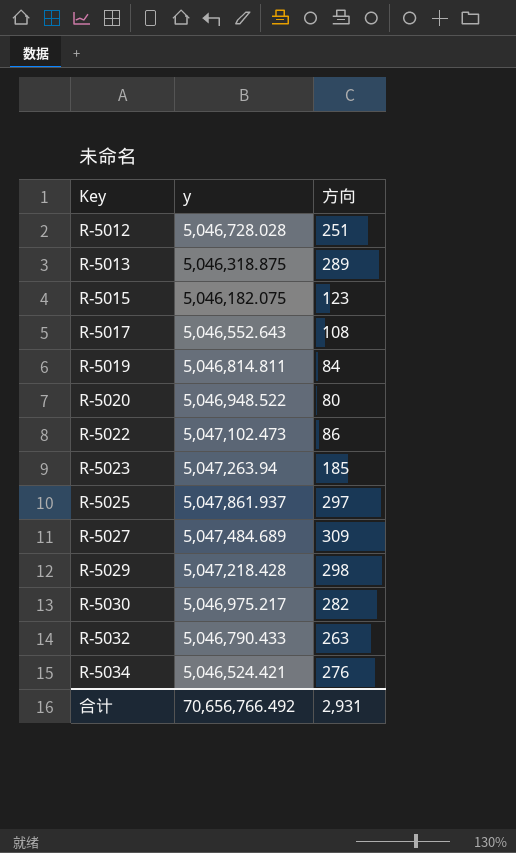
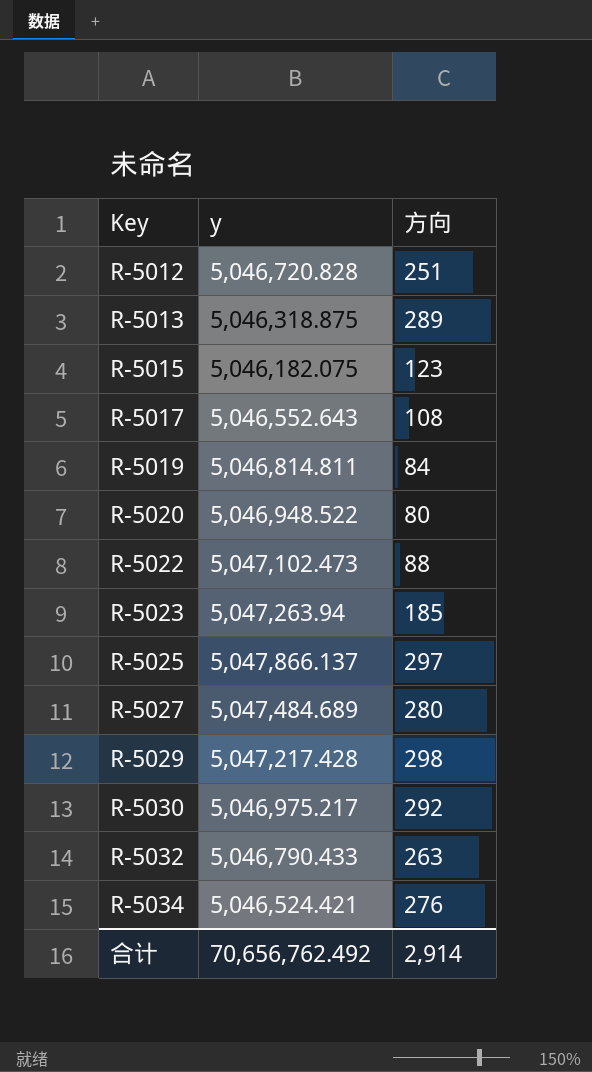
R-5012 | y: 5,046,728.028 -> 5,046,720.828
R-5022 | 方向: 86 -> 88
R-5025 | y: 5,047,861.937 -> 5,047,866.137
R-5027 | 方向: 309 -> 280
R-5029 | y: 5,047,218.428 -> 5,047,217.428
R-5030 | 方向: 282 -> 292
合计 | y: 70,656,766.492 -> 70,656,762.492
合计 | 方向: 2,931 -> 2,914

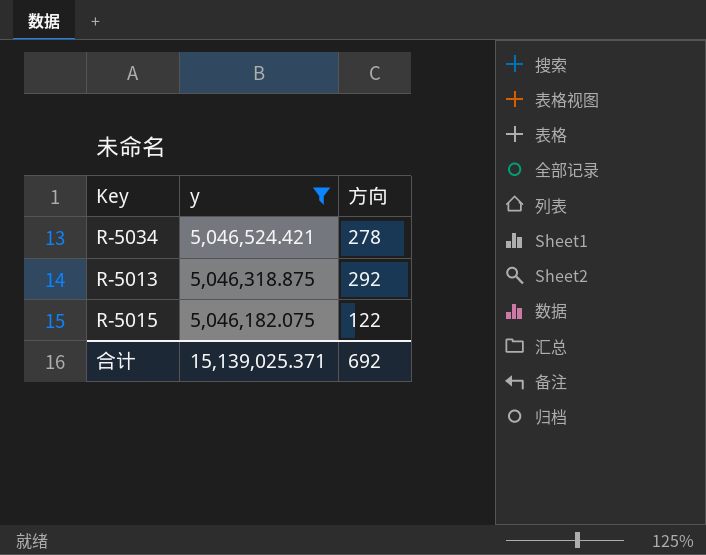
filter: none -> y <= 5,046,524.421
row order: Key ascending -> y descending
R-5034 | 方向: 276 -> 278
R-5013 | 方向: 289 -> 292
R-5015 | 方向: 123 -> 122
合计 | y: 70,656,762.492 -> 15,139,025.371
合计 | 方向: 2,914 -> 692

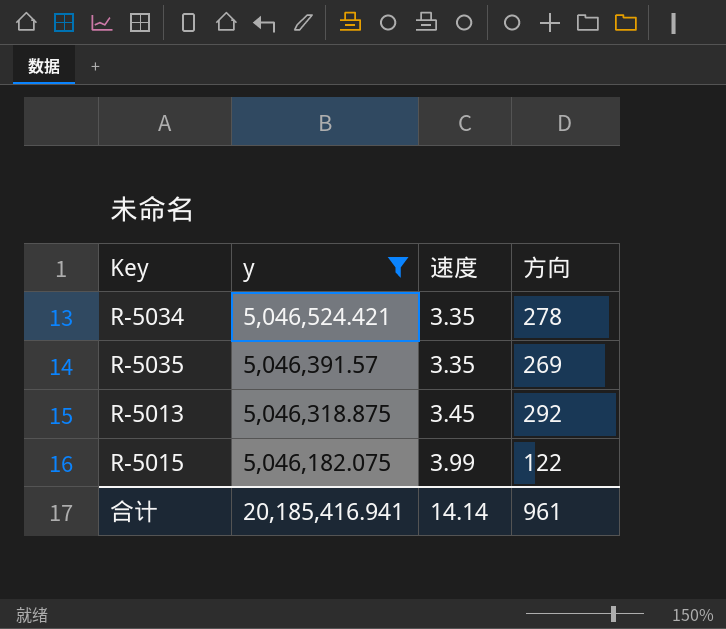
column 速度 | position: none -> 3
row R-5035: none -> 5,046,391.57 | 3.35 | 269
合计 | y: 15,139,025.371 -> 20,185,416.941
合计 | 方向: 692 -> 961

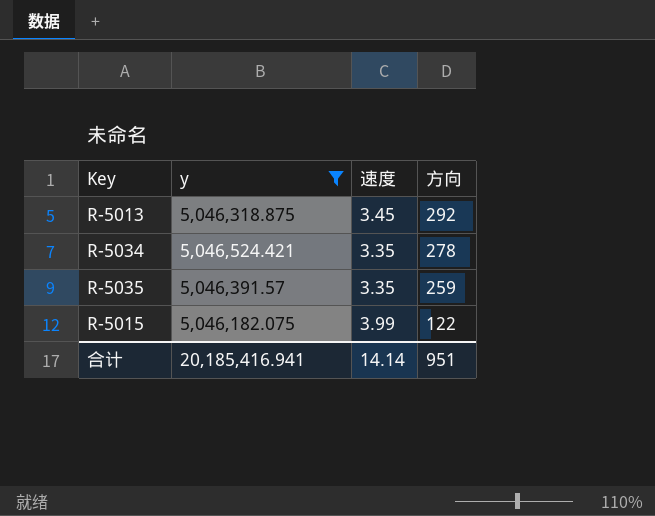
row order: y descending -> 方向 descending
R-5035 | 方向: 269 -> 259
合计 | 方向: 961 -> 951

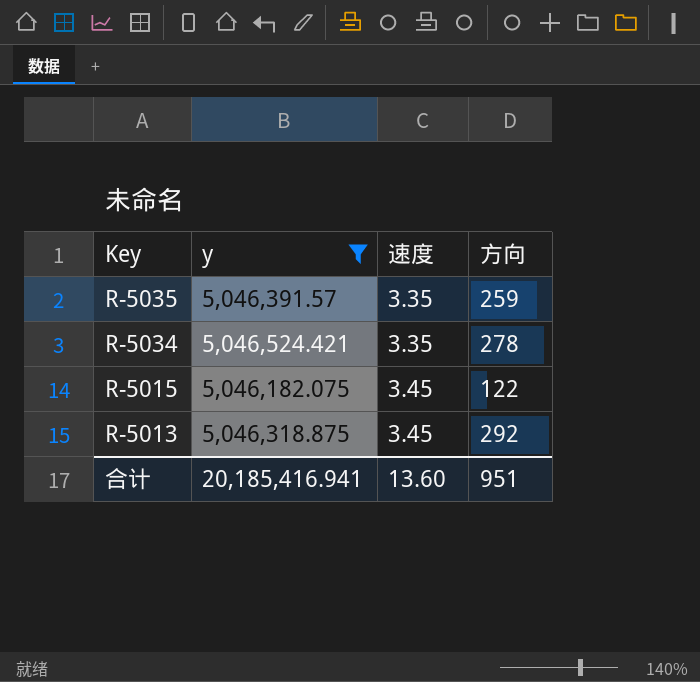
row order: 方向 descending -> Key descending
R-5015 | 速度: 3.99 -> 3.45
合计 | 速度: 14.14 -> 13.60

